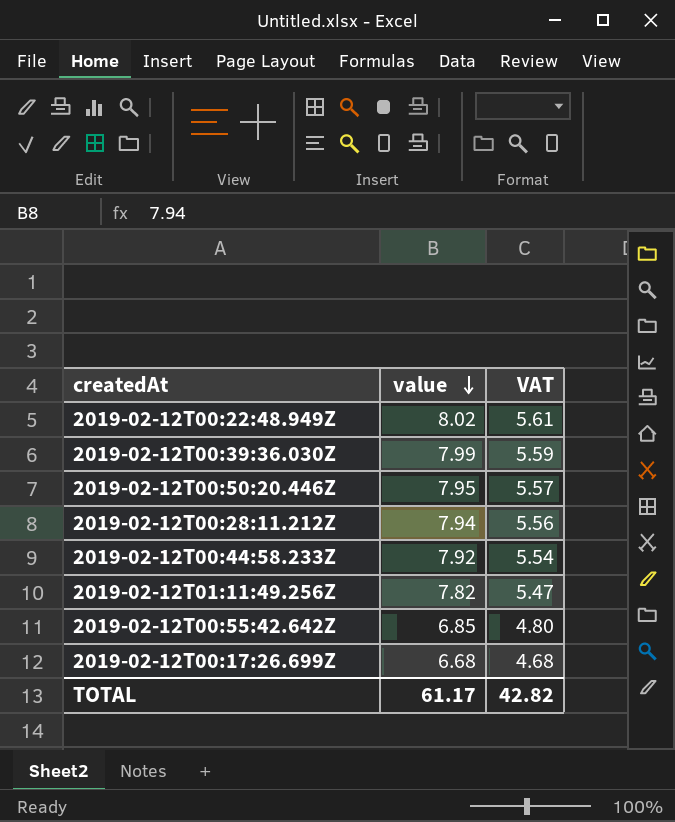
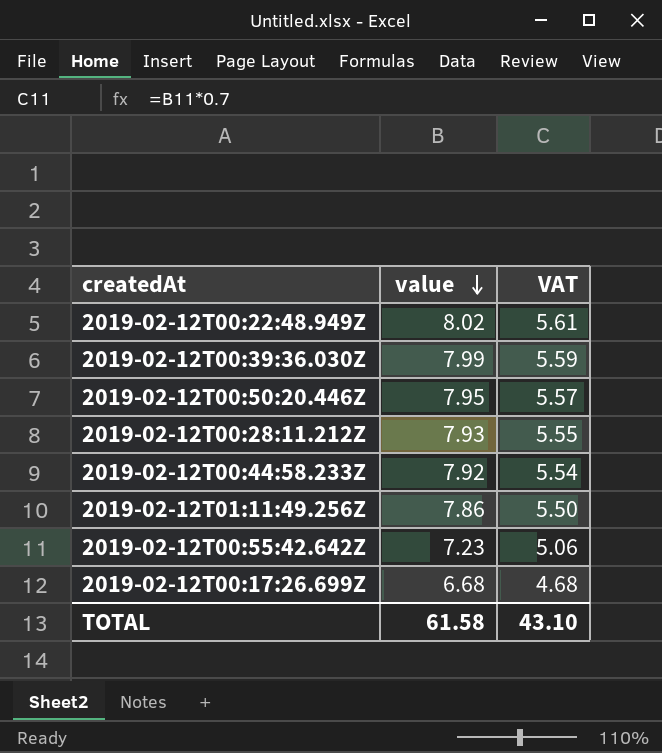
2019-02-12T00:28:11.212Z | value: 7.94 -> 7.93
2019-02-12T00:28:11.212Z | VAT: 5.56 -> 5.55
2019-02-12T01:11:49.256Z | value: 7.82 -> 7.86
2019-02-12T01:11:49.256Z | VAT: 5.47 -> 5.50
2019-02-12T00:55:42.642Z | value: 6.85 -> 7.23
2019-02-12T00:55:42.642Z | VAT: 4.80 -> 5.06
TOTAL | value: 61.17 -> 61.58
TOTAL | VAT: 42.82 -> 43.10

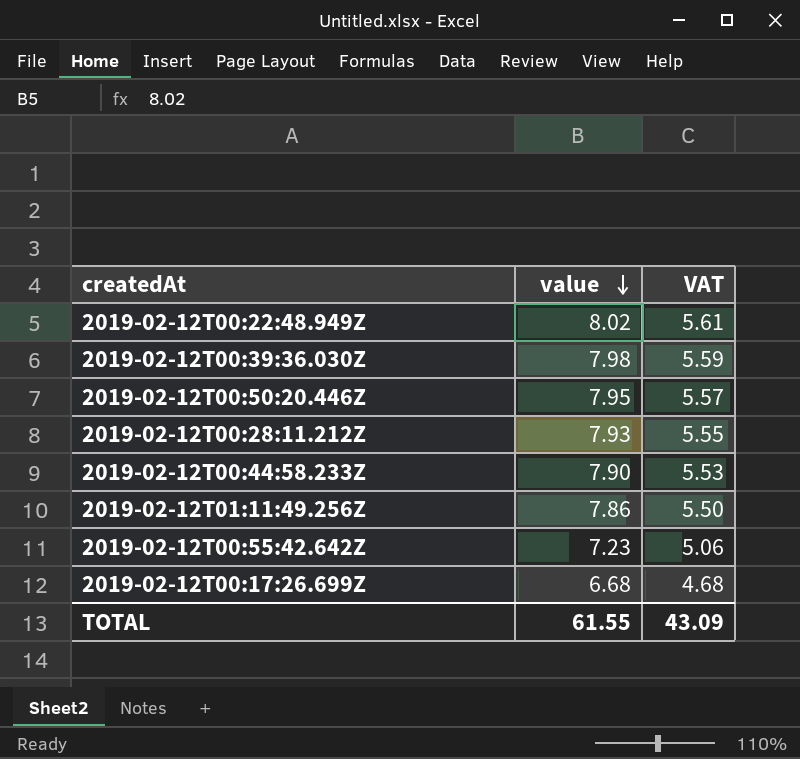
2019-02-12T00:39:36.030Z | value: 7.99 -> 7.98
2019-02-12T00:44:58.233Z | value: 7.92 -> 7.90
2019-02-12T00:44:58.233Z | VAT: 5.54 -> 5.53
TOTAL | value: 61.58 -> 61.55
TOTAL | VAT: 43.10 -> 43.09

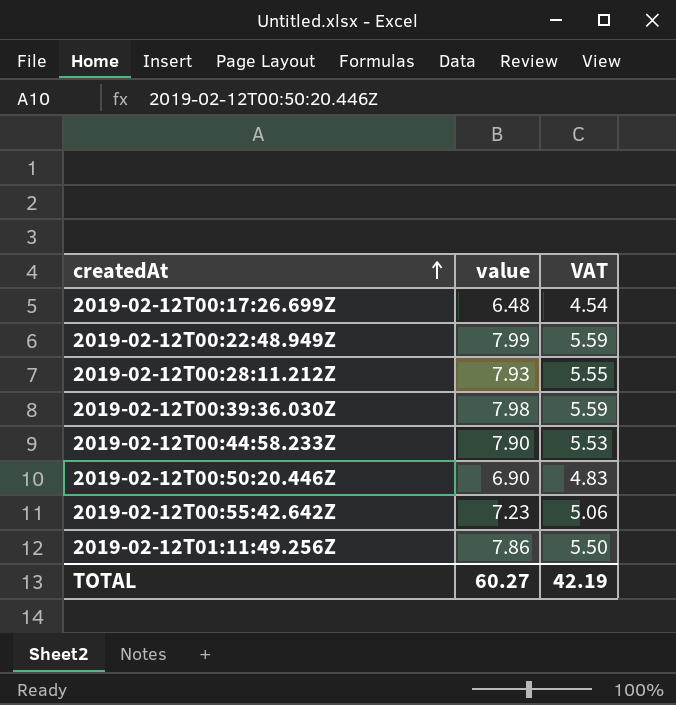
row order: value descending -> createdAt ascending
2019-02-12T00:17:26.699Z | value: 6.68 -> 6.48
2019-02-12T00:17:26.699Z | VAT: 4.68 -> 4.54
2019-02-12T00:22:48.949Z | value: 8.02 -> 7.99
2019-02-12T00:22:48.949Z | VAT: 5.61 -> 5.59
2019-02-12T00:50:20.446Z | value: 7.95 -> 6.90
2019-02-12T00:50:20.446Z | VAT: 5.57 -> 4.83
TOTAL | value: 61.55 -> 60.27
TOTAL | VAT: 43.09 -> 42.19

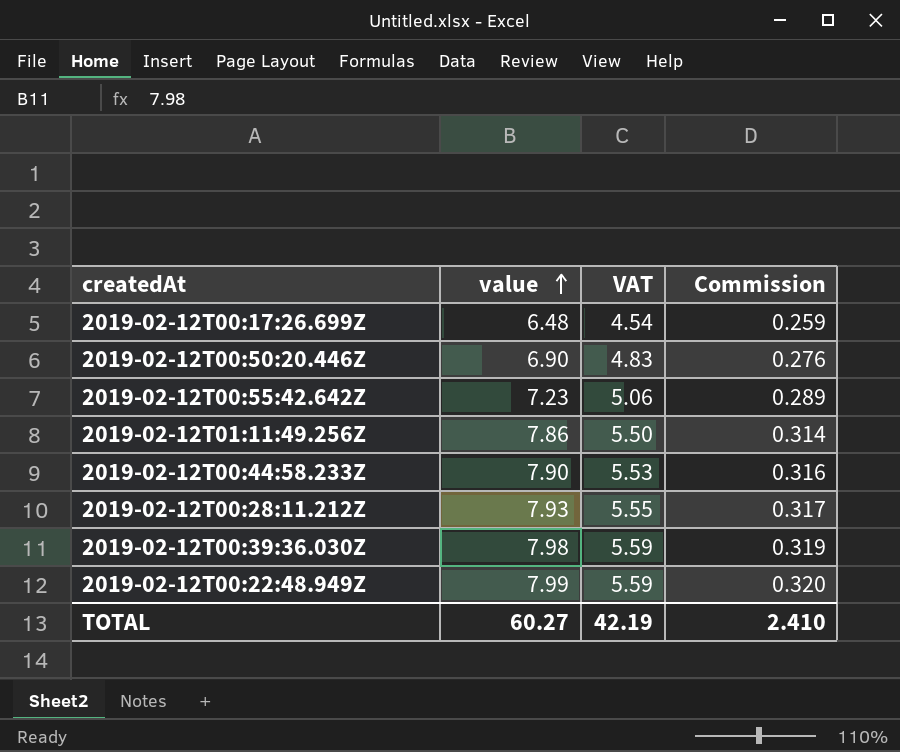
row order: createdAt ascending -> value ascending
column Commission | formula: none -> [value] * 0.04

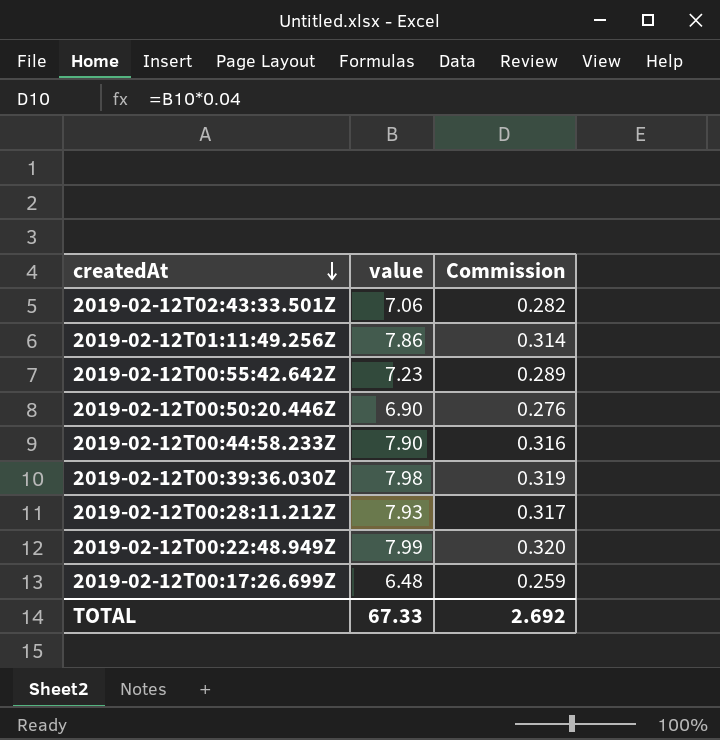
row order: value ascending -> createdAt descending
column VAT | formula: [value] * 0.7 -> none
row 2019-02-12T02:43:33.501Z: none -> 7.06 | 0.282
TOTAL | value: 60.27 -> 67.33
TOTAL | Commission: 2.410 -> 2.692

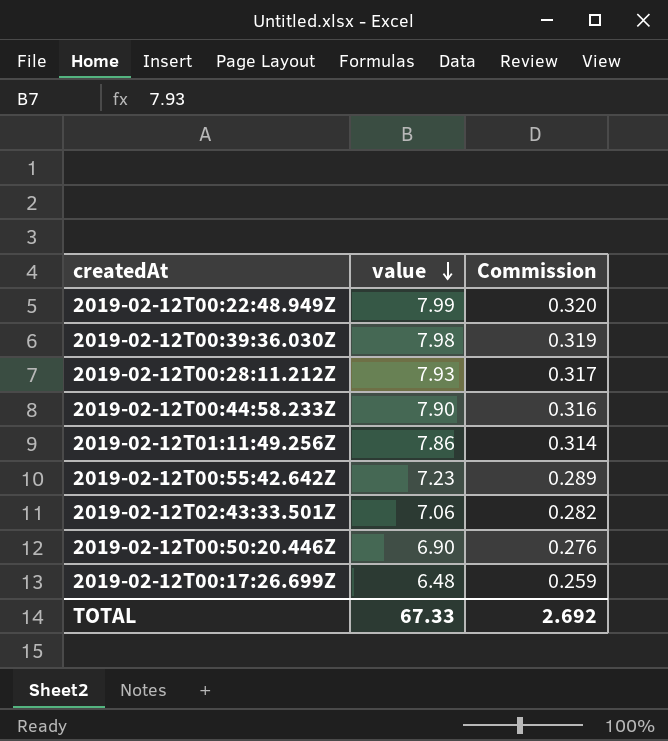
row order: createdAt descending -> value descending

